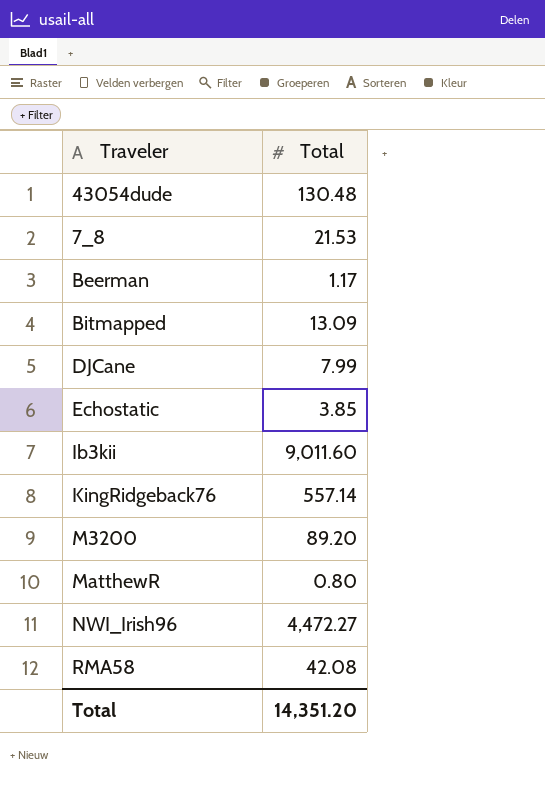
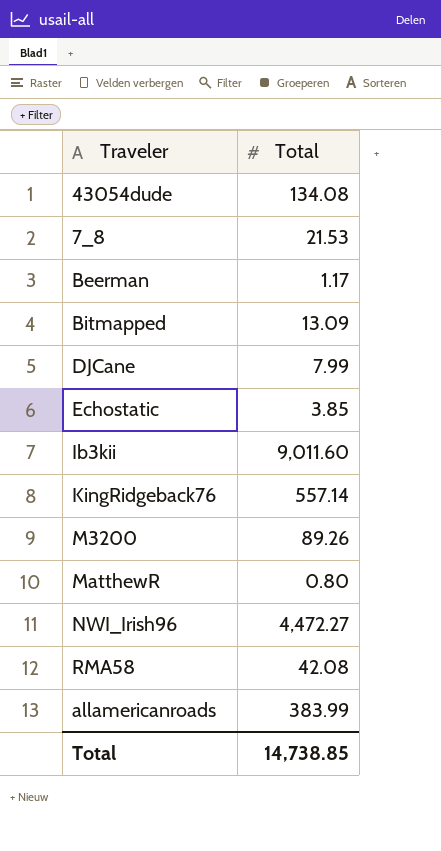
43054dude | Total: 130.48 -> 134.08
M3200 | Total: 89.20 -> 89.26
row allamericanroads: none -> 383.99
Total | Total: 14,351.20 -> 14,738.85

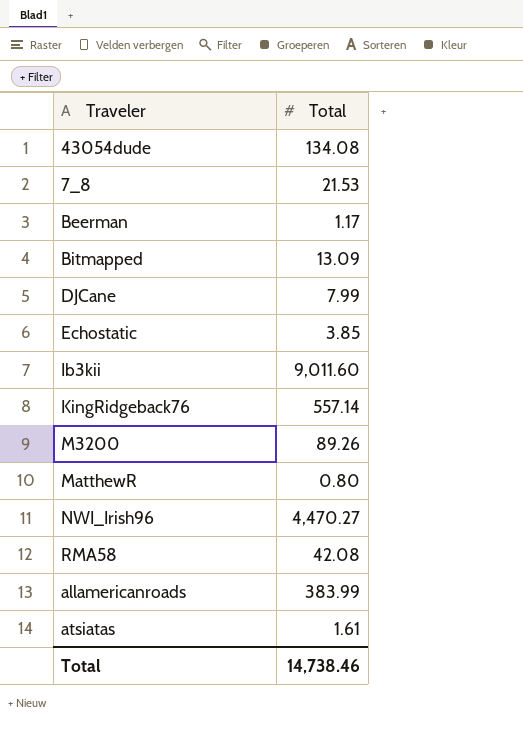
NWI_Irish96 | Total: 4,472.27 -> 4,470.27
row atsiatas: none -> 1.61
Total | Total: 14,738.85 -> 14,738.46

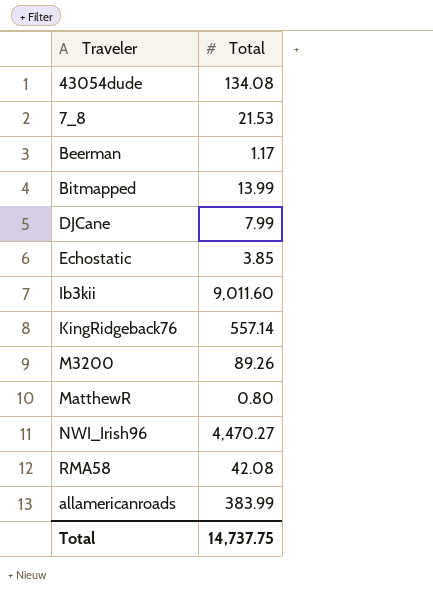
row atsiatas: 1.61 -> none
Bitmapped | Total: 13.09 -> 13.99
Total | Total: 14,738.46 -> 14,737.75

